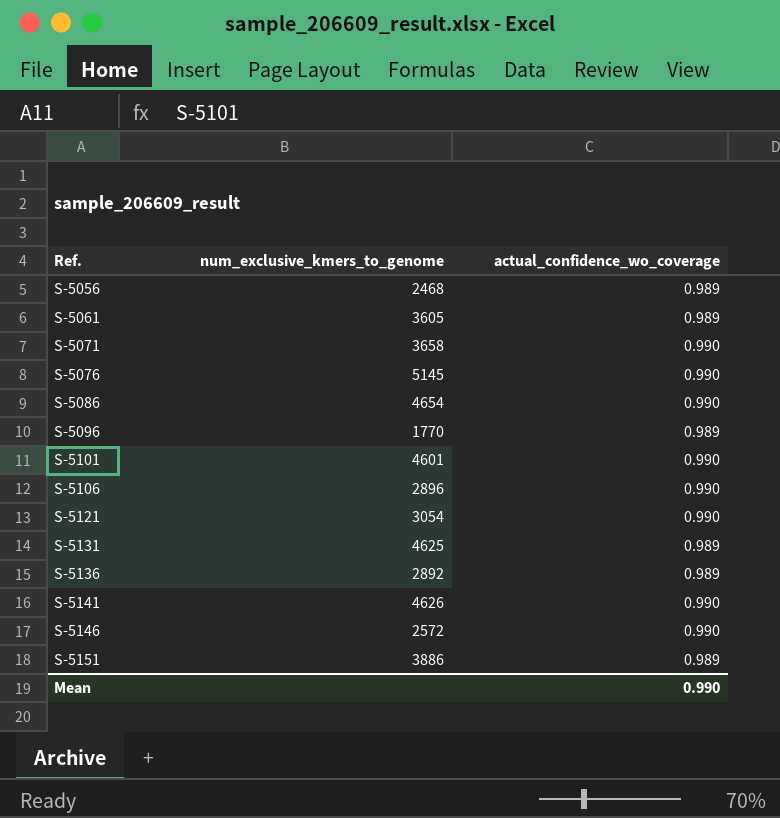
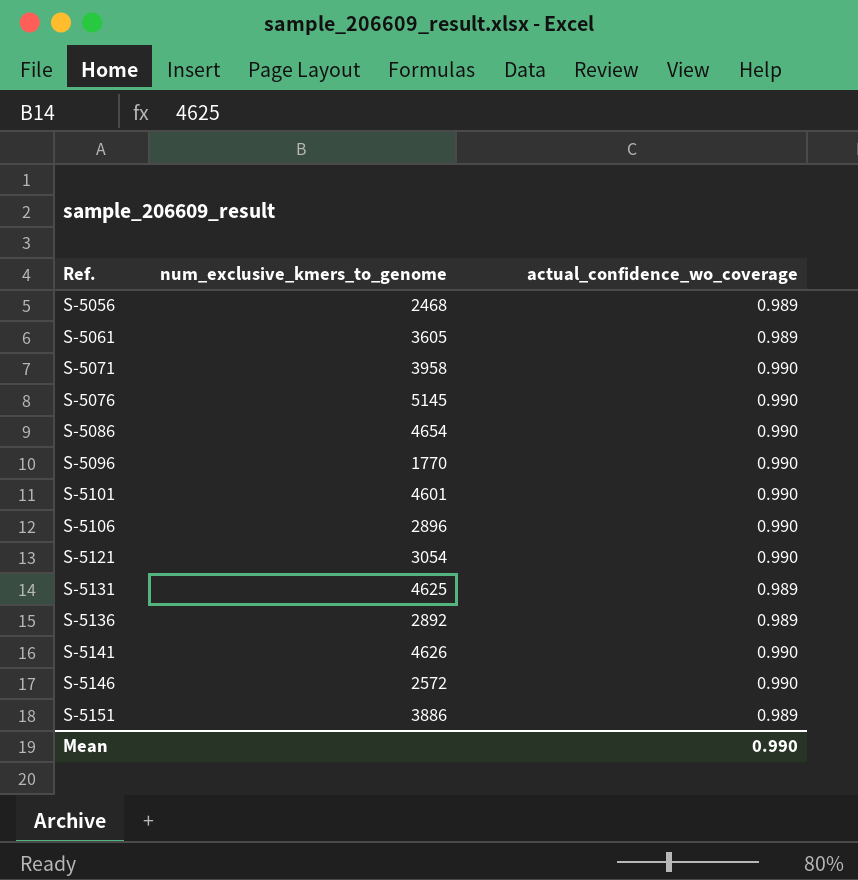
S-5071 | num_exclusive_kmers_to_genome: 3658 -> 3958
S-5096 | actual_confidence_wo_coverage: 0.989 -> 0.990

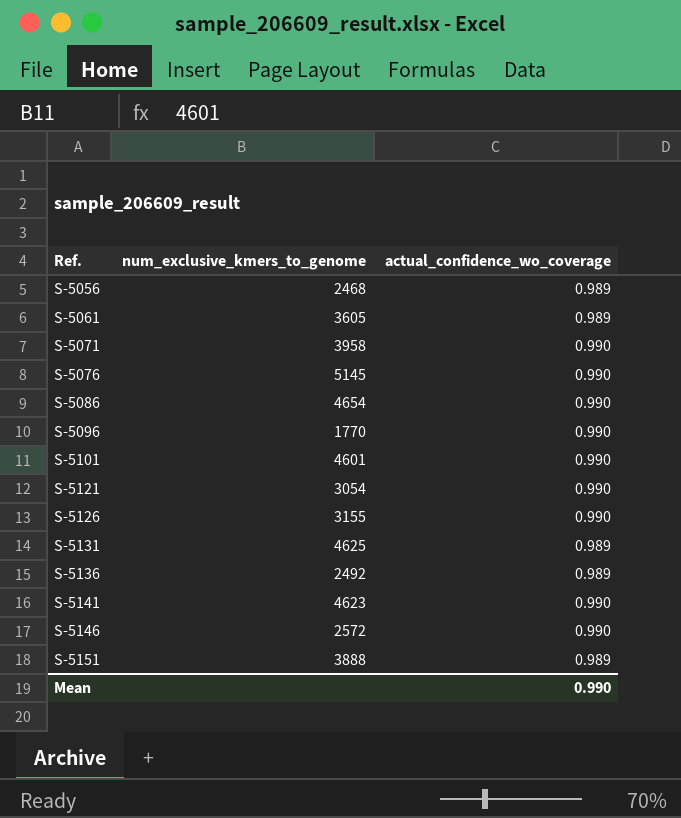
row S-5106: 2896 | 0.990 -> none
row S-5126: none -> 3155 | 0.990
S-5136 | num_exclusive_kmers_to_genome: 2892 -> 2492
S-5141 | num_exclusive_kmers_to_genome: 4626 -> 4623
S-5151 | num_exclusive_kmers_to_genome: 3886 -> 3888

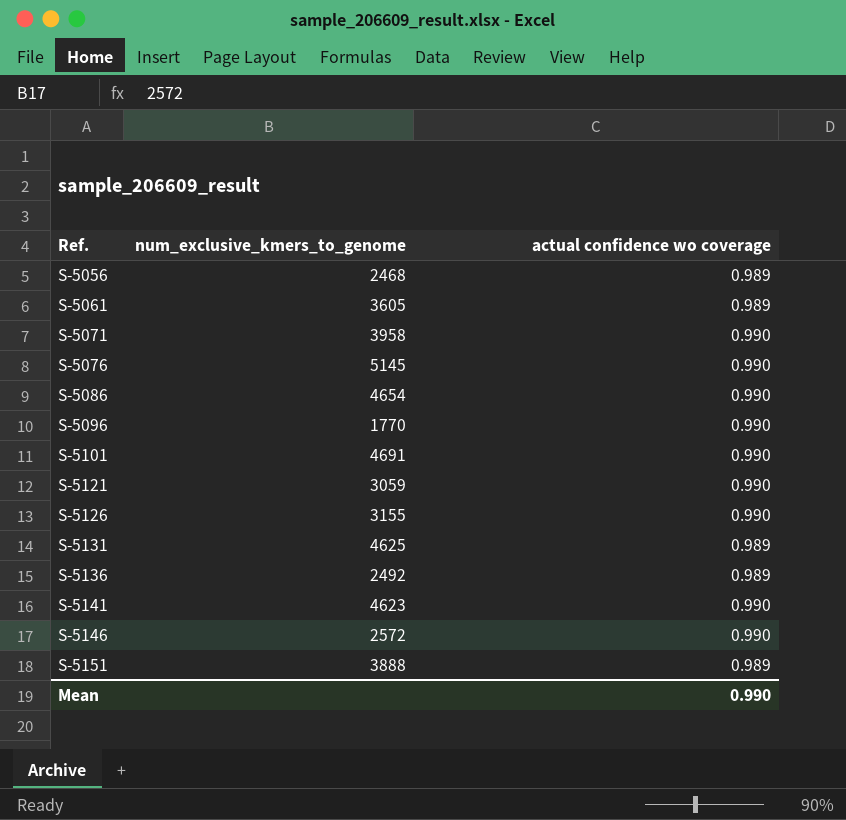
column name: actual_confidence_wo_coverage -> actual confidence wo coverage
S-5101 | num_exclusive_kmers_to_genome: 4601 -> 4691
S-5121 | num_exclusive_kmers_to_genome: 3054 -> 3059

